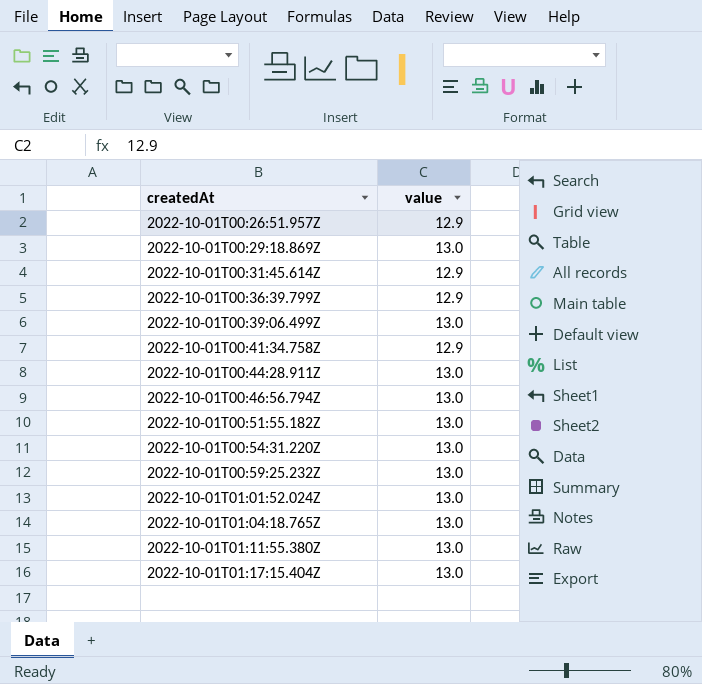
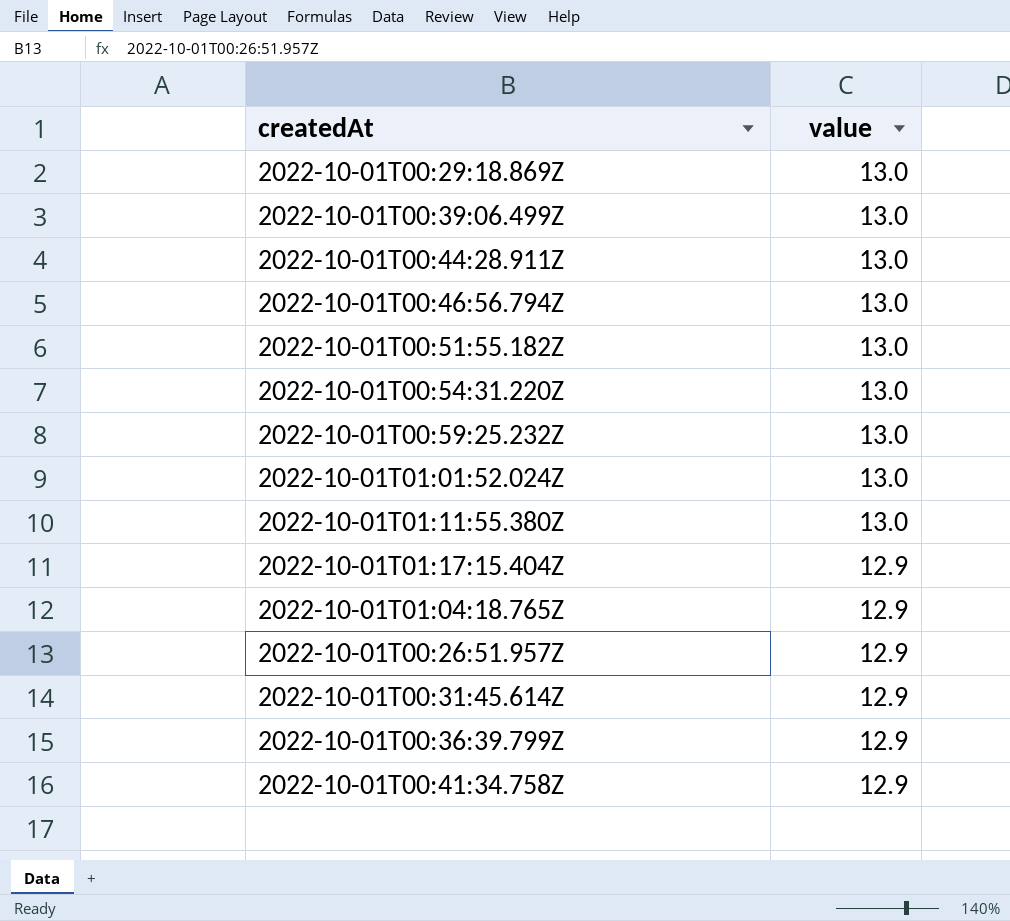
row order: createdAt ascending -> value descending
2022-10-01T01:17:15.404Z | value: 13.0 -> 12.9
2022-10-01T01:04:18.765Z | value: 13.0 -> 12.9

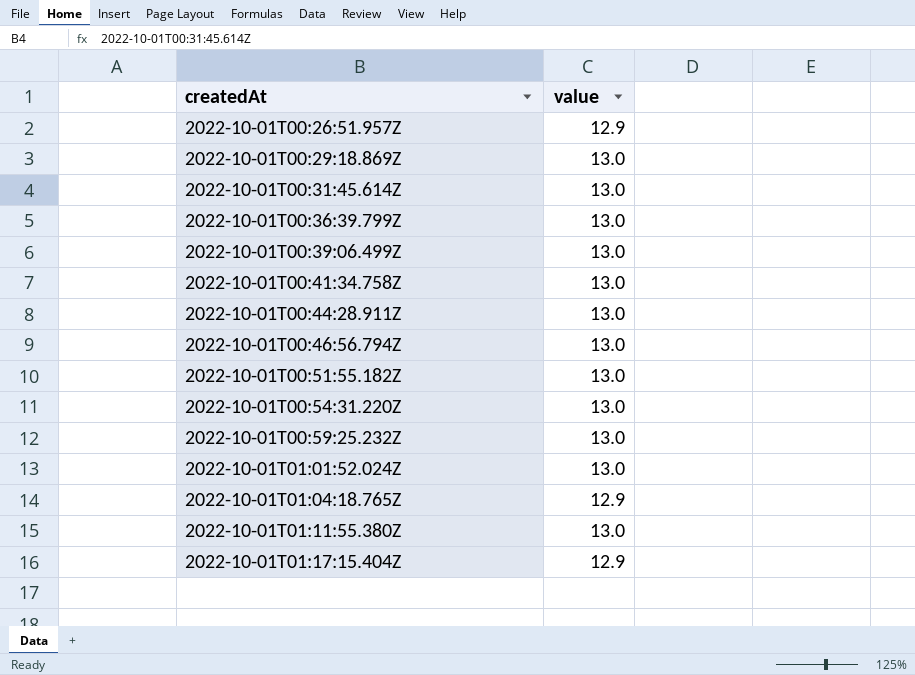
row order: value descending -> createdAt ascending
2022-10-01T00:31:45.614Z | value: 12.9 -> 13.0
2022-10-01T00:36:39.799Z | value: 12.9 -> 13.0
2022-10-01T00:41:34.758Z | value: 12.9 -> 13.0

